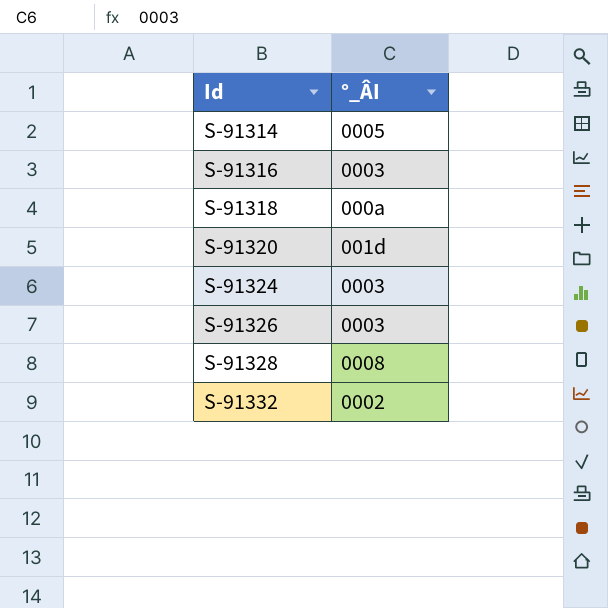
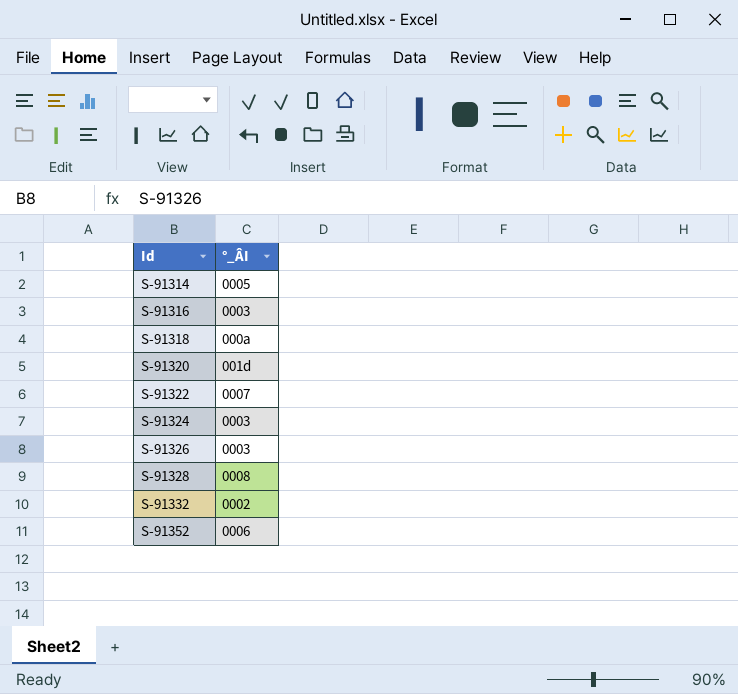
row S-91322: none -> 0007
row S-91352: none -> 0006

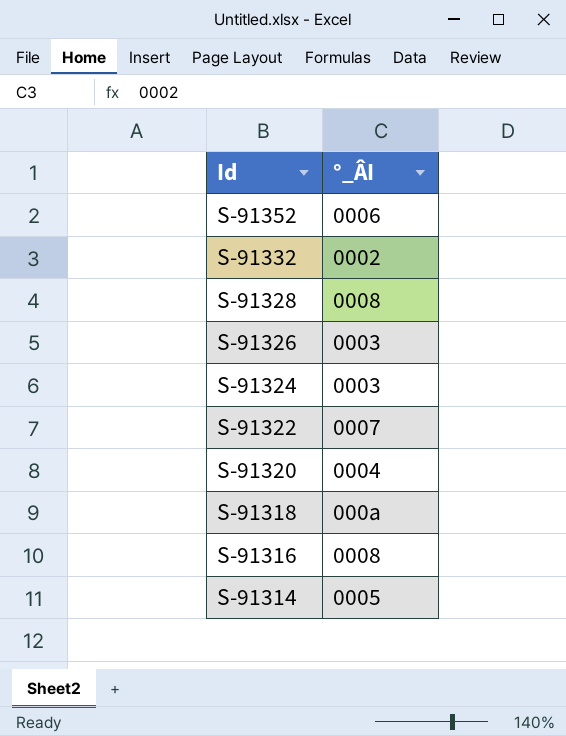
row order: Id ascending -> Id descending
S-91320 | °_ÂI: 001d -> 0004
S-91316 | °_ÂI: 0003 -> 0008

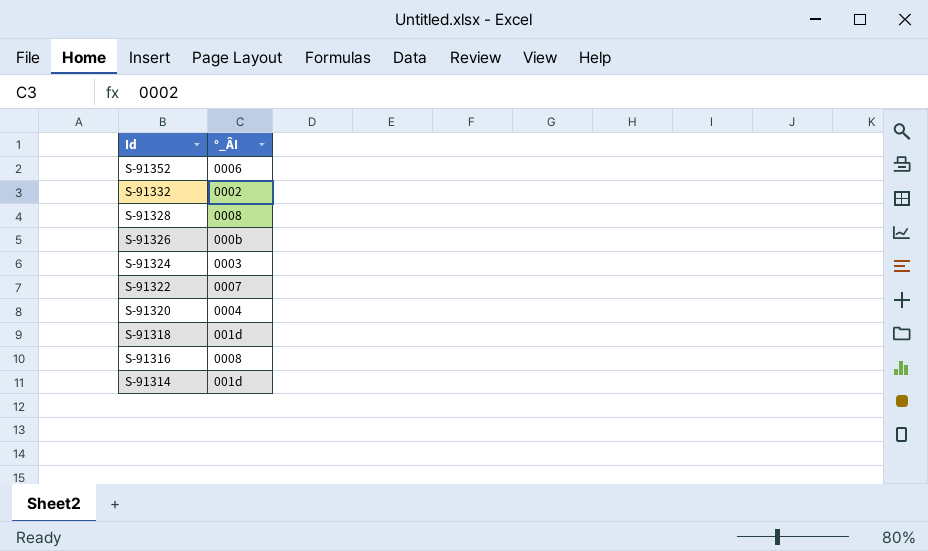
S-91326 | °_ÂI: 0003 -> 000b
S-91318 | °_ÂI: 000a -> 001d
S-91314 | °_ÂI: 0005 -> 001d

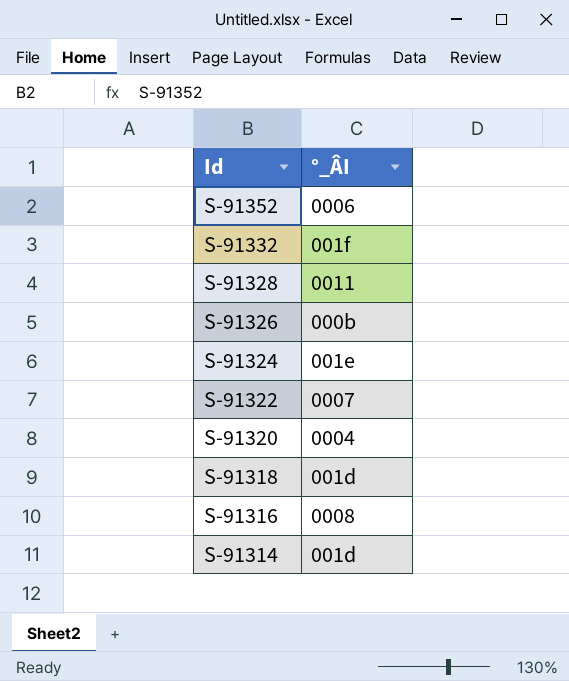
S-91332 | °_ÂI: 0002 -> 001f
S-91328 | °_ÂI: 0008 -> 0011
S-91324 | °_ÂI: 0003 -> 001e

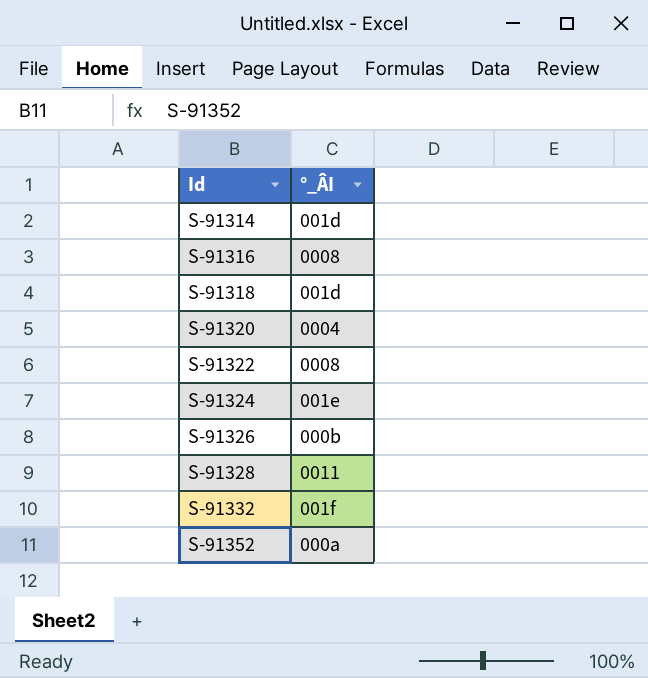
row order: Id descending -> Id ascending
S-91322 | °_ÂI: 0007 -> 0008
S-91352 | °_ÂI: 0006 -> 000a

